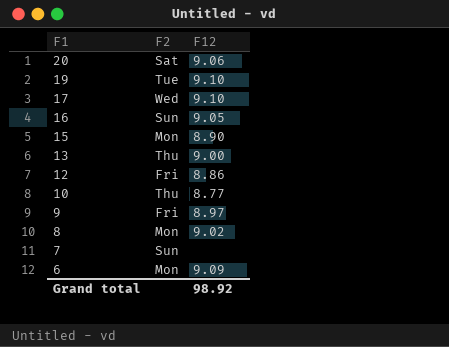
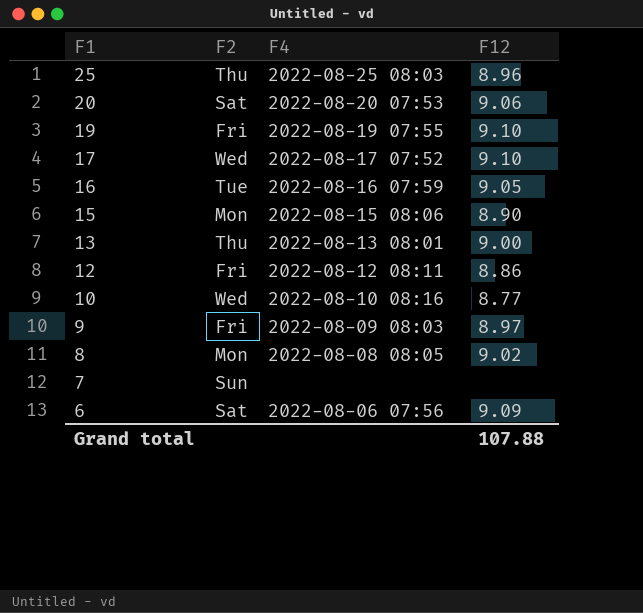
column F4 | position: none -> 3
row 25: none -> Thu | 2022-08-25 08:03 | 8.96
19 | F2: Tue -> Fri
16 | F2: Sun -> Tue
10 | F2: Thu -> Wed
6 | F2: Mon -> Sat
Grand total | F12: 98.92 -> 107.88

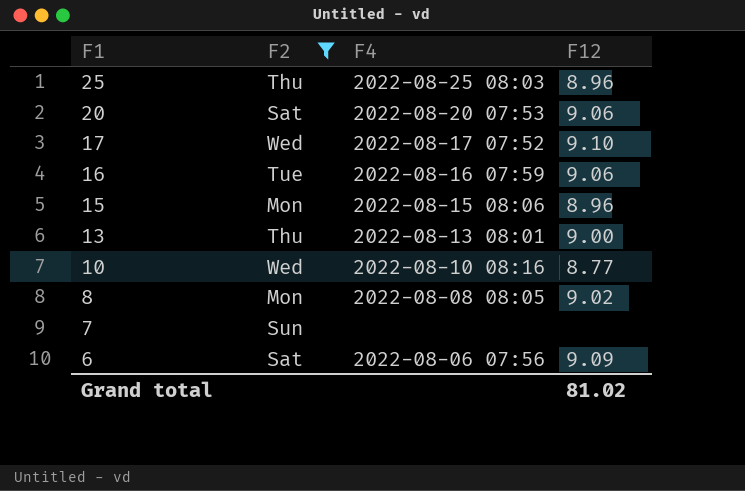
filter: none -> F2 != Fri
16 | F12: 9.05 -> 9.06
15 | F12: 8.90 -> 8.96
Grand total | F12: 107.88 -> 81.02

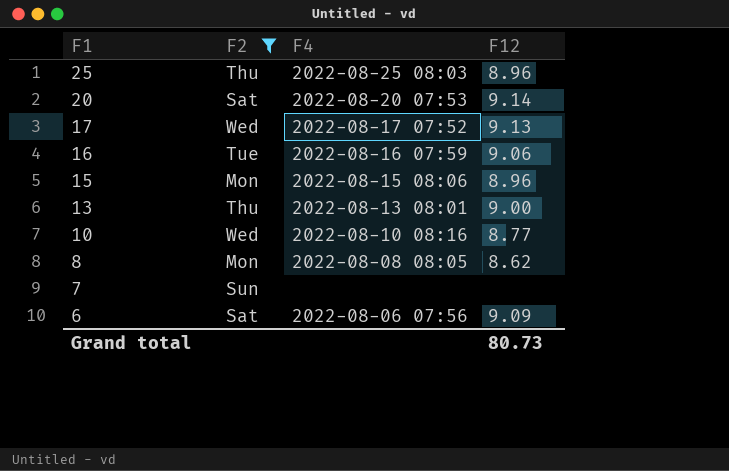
20 | F12: 9.06 -> 9.14
17 | F12: 9.10 -> 9.13
8 | F12: 9.02 -> 8.62
Grand total | F12: 81.02 -> 80.73

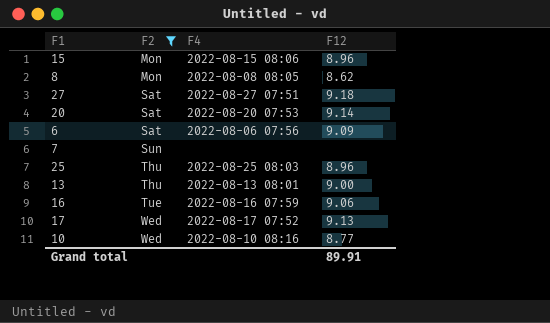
row order: F1 descending -> F2 ascending
row 27: none -> Sat | 2022-08-27 07:51 | 9.18
Grand total | F12: 80.73 -> 89.91

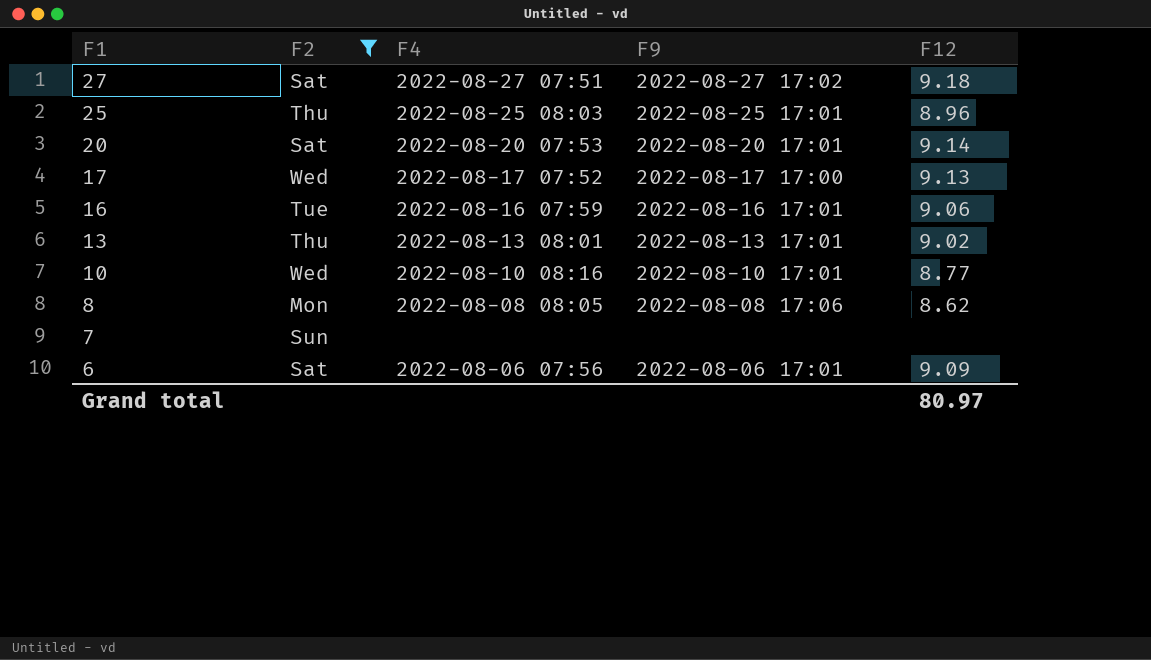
row order: F2 ascending -> F1 descending
column F9 | position: none -> 4
row 15: Mon | 2022-08-15 08:06 | 8.96 -> none
13 | F12: 9.00 -> 9.02
Grand total | F12: 89.91 -> 80.97

